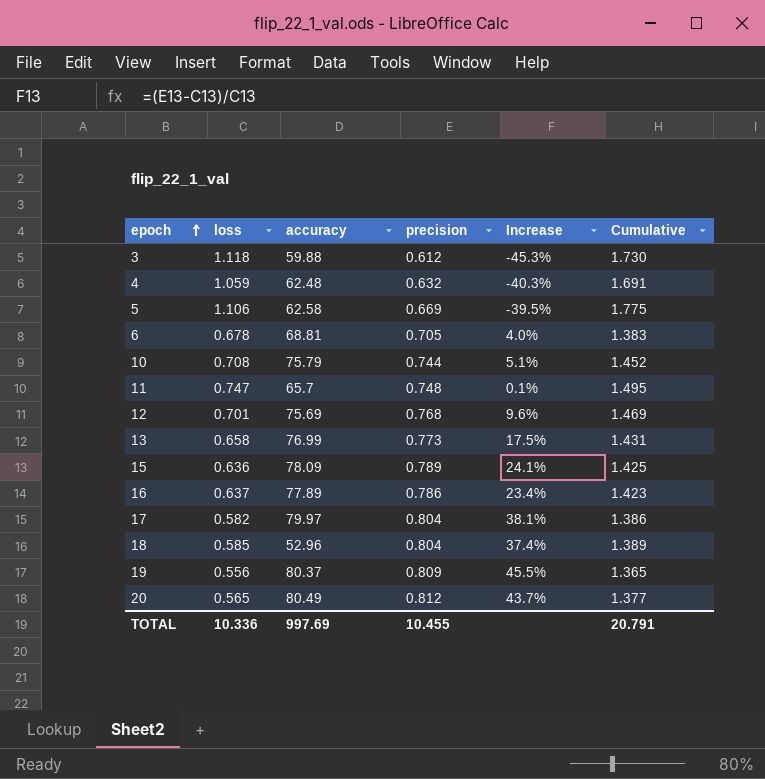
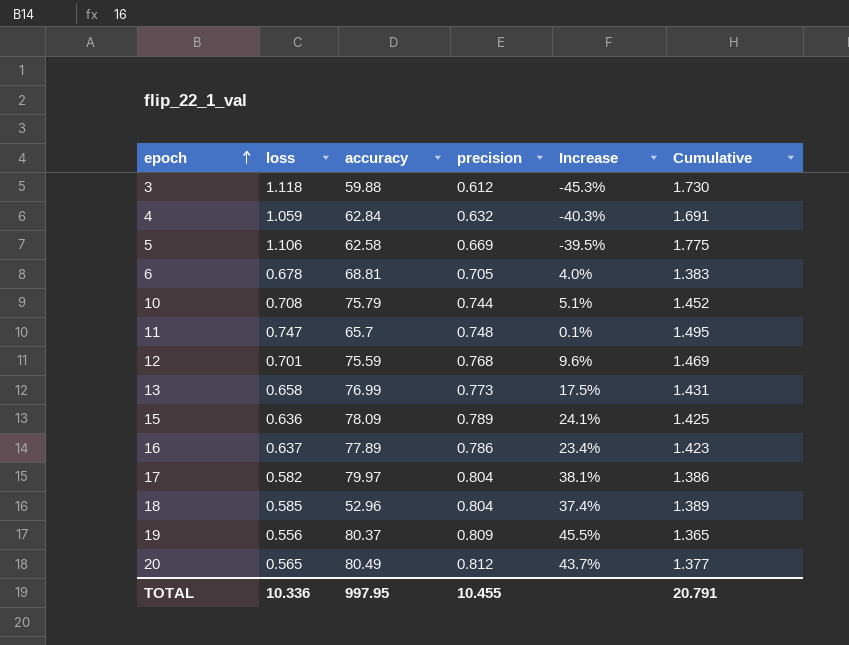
4 | accuracy: 62.48 -> 62.84
12 | accuracy: 75.69 -> 75.59
TOTAL | accuracy: 997.69 -> 997.95

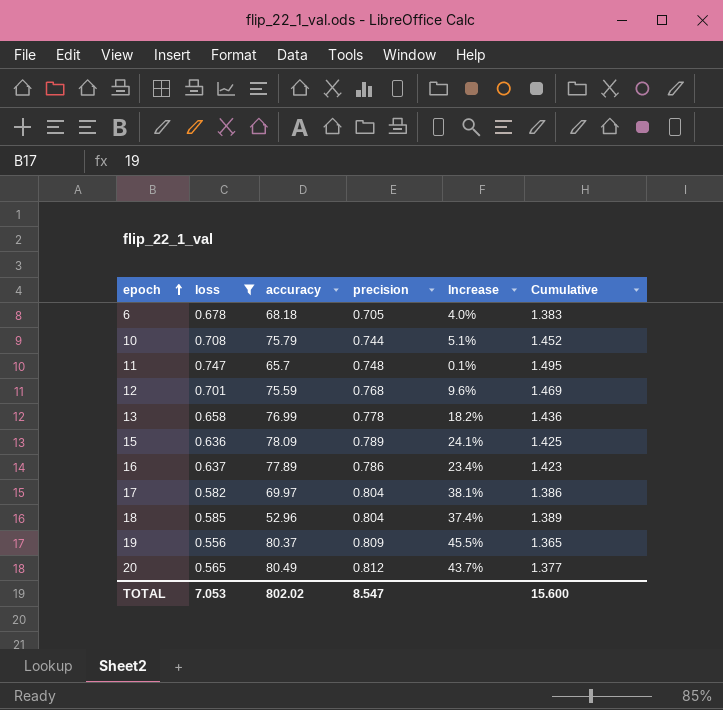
filter: none -> loss <= 0.747
6 | accuracy: 68.81 -> 68.18
13 | precision: 0.773 -> 0.778
13 | Increase: 17.5% -> 18.2%
13 | Cumulative: 1.431 -> 1.436
17 | accuracy: 79.97 -> 69.97
TOTAL | loss: 10.336 -> 7.053
TOTAL | accuracy: 997.95 -> 802.02
TOTAL | precision: 10.455 -> 8.547
TOTAL | Cumulative: 20.791 -> 15.600

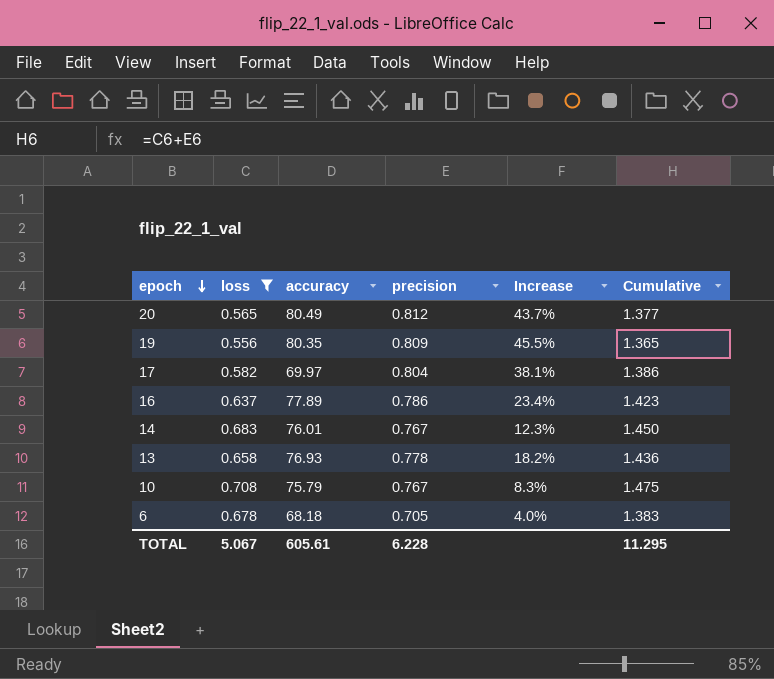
row order: epoch ascending -> epoch descending
row 11: 0.747 | 65.7 | 0.748 | 0.1% | 1.495 -> none
row 12: 0.701 | 75.59 | 0.768 | 9.6% | 1.469 -> none
row 15: 0.636 | 78.09 | 0.789 | 24.1% | 1.425 -> none
row 18: 0.585 | 52.96 | 0.804 | 37.4% | 1.389 -> none
19 | accuracy: 80.37 -> 80.35
row 14: none -> 0.683 | 76.01 | 0.767 | 12.3% | 1.450
13 | accuracy: 76.99 -> 76.93
10 | precision: 0.744 -> 0.767
10 | Increase: 5.1% -> 8.3%
10 | Cumulative: 1.452 -> 1.475
TOTAL | loss: 7.053 -> 5.067
TOTAL | accuracy: 802.02 -> 605.61
TOTAL | precision: 8.547 -> 6.228
TOTAL | Cumulative: 15.600 -> 11.295

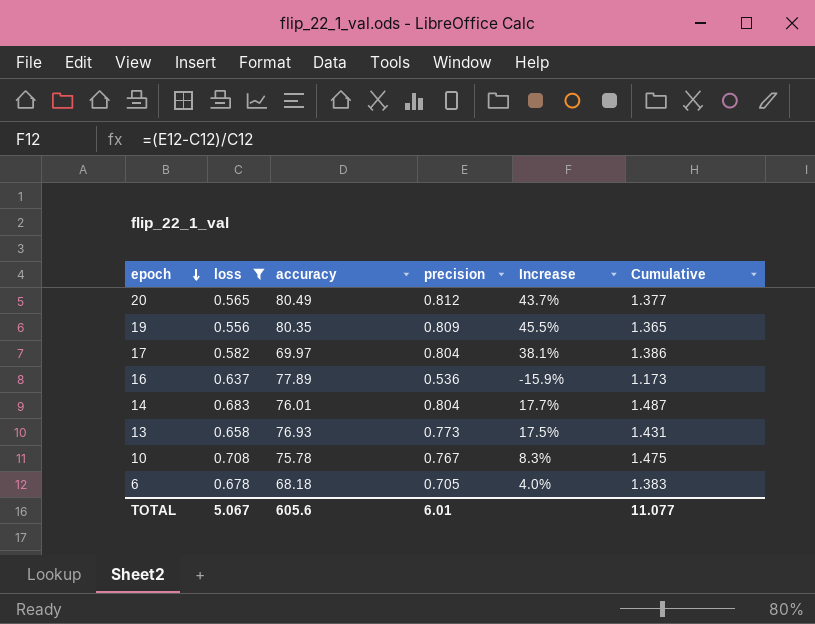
16 | precision: 0.786 -> 0.536
16 | Increase: 23.4% -> -15.9%
16 | Cumulative: 1.423 -> 1.173
14 | precision: 0.767 -> 0.804
14 | Increase: 12.3% -> 17.7%
14 | Cumulative: 1.450 -> 1.487
13 | precision: 0.778 -> 0.773
13 | Increase: 18.2% -> 17.5%
13 | Cumulative: 1.436 -> 1.431
10 | accuracy: 75.79 -> 75.78
TOTAL | accuracy: 605.61 -> 605.6
TOTAL | precision: 6.228 -> 6.01
TOTAL | Cumulative: 11.295 -> 11.077

